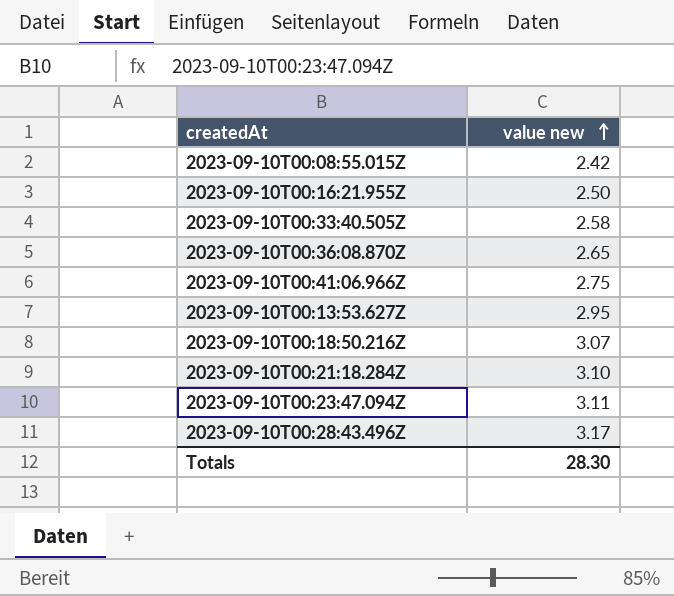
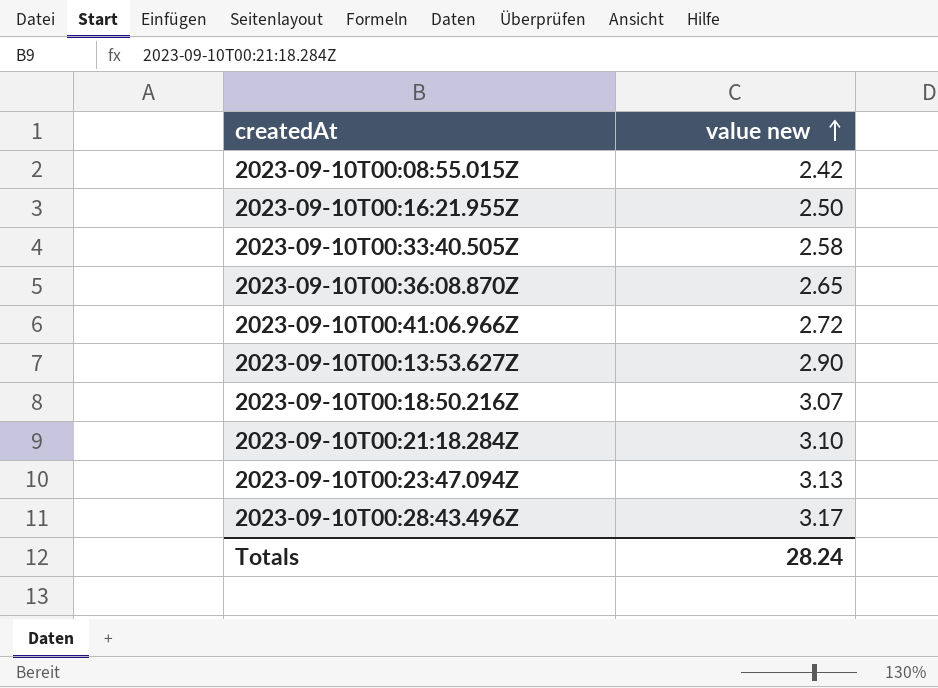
2023-09-10T00:41:06.966Z | value new: 2.75 -> 2.72
2023-09-10T00:13:53.627Z | value new: 2.95 -> 2.90
2023-09-10T00:23:47.094Z | value new: 3.11 -> 3.13
Totals | value new: 28.30 -> 28.24

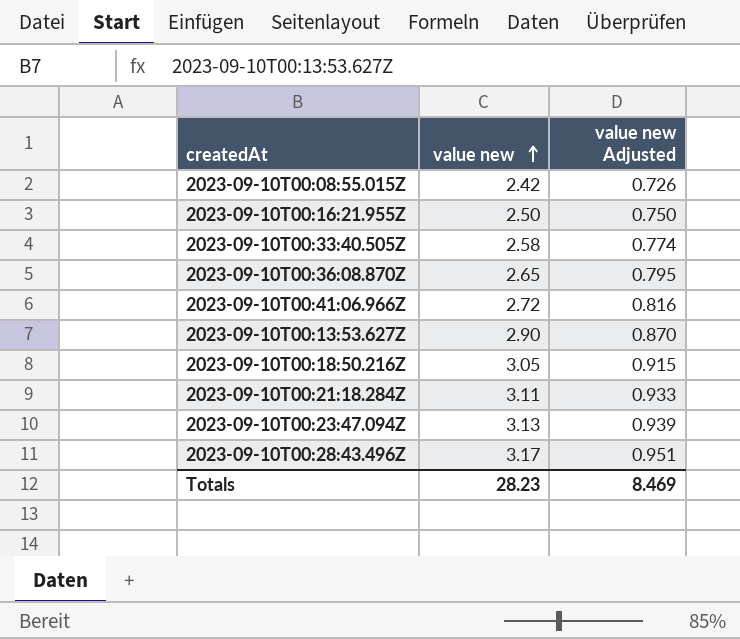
column value new Adjusted | formula: none -> [value new] * 0.3
2023-09-10T00:18:50.216Z | value new: 3.07 -> 3.05
2023-09-10T00:21:18.284Z | value new: 3.10 -> 3.11
Totals | value new: 28.24 -> 28.23

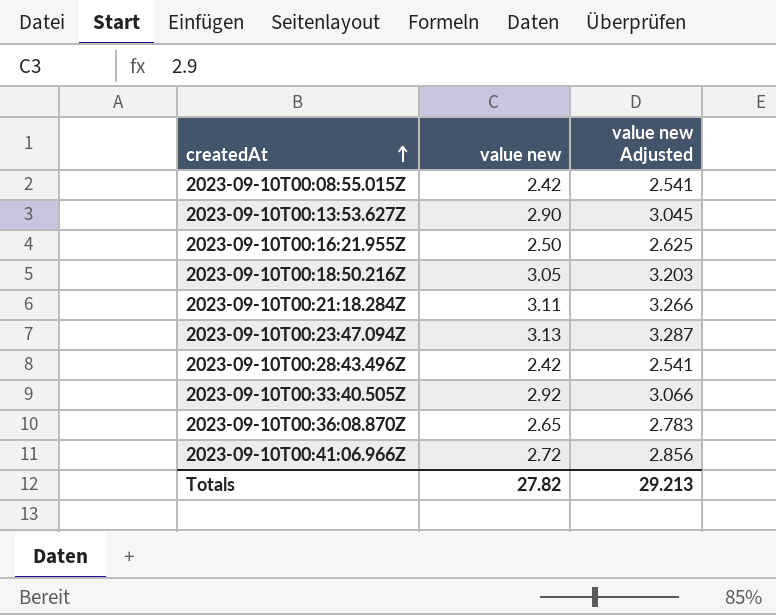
row order: value new ascending -> createdAt ascending
column value new Adjusted | formula: [value new] * 0.3 -> [value new] * 1.05
2023-09-10T00:28:43.496Z | value new: 3.17 -> 2.42
2023-09-10T00:33:40.505Z | value new: 2.58 -> 2.92
Totals | value new: 28.23 -> 27.82
Totals | value new Adjusted: 8.469 -> 29.213

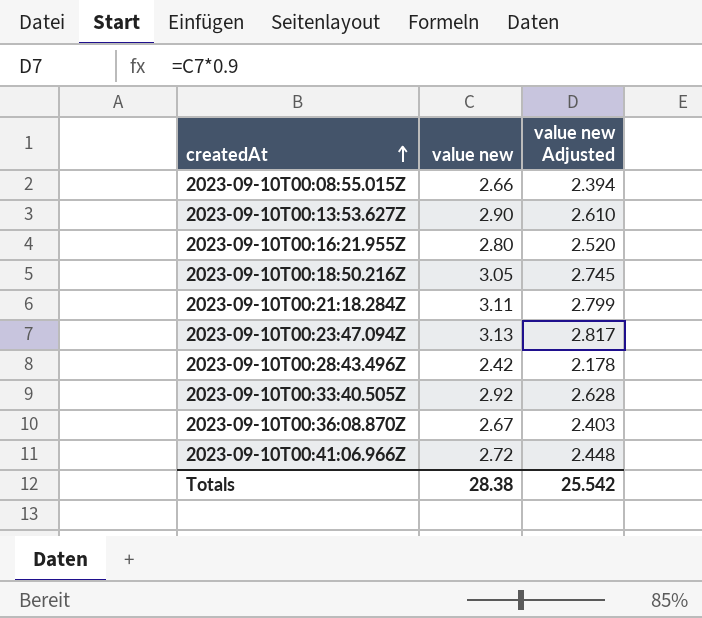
column value new Adjusted | formula: [value new] * 1.05 -> [value new] * 0.9
2023-09-10T00:08:55.015Z | value new: 2.42 -> 2.66
2023-09-10T00:16:21.955Z | value new: 2.50 -> 2.80
2023-09-10T00:36:08.870Z | value new: 2.65 -> 2.67
Totals | value new: 27.82 -> 28.38
Totals | value new Adjusted: 29.213 -> 25.542

